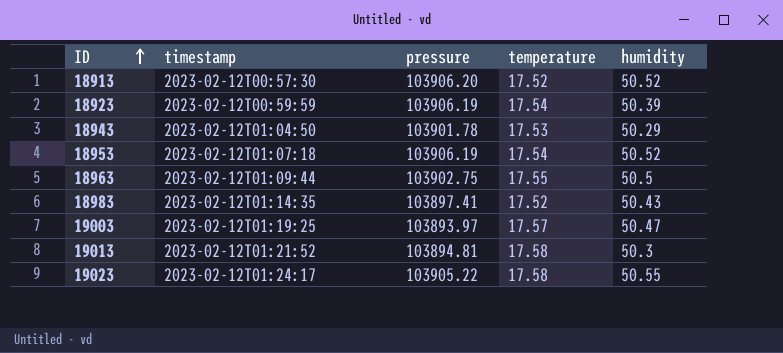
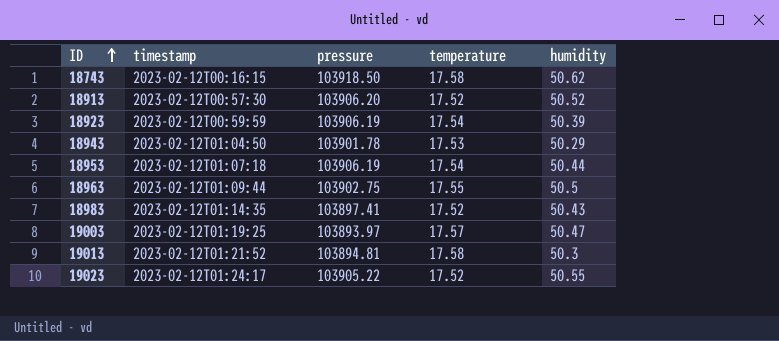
row 18743: none -> 2023-02-12T00:16:15 | 103918.50 | 17.58 | 50.62
18953 | humidity: 50.52 -> 50.44
19023 | temperature: 17.58 -> 17.52

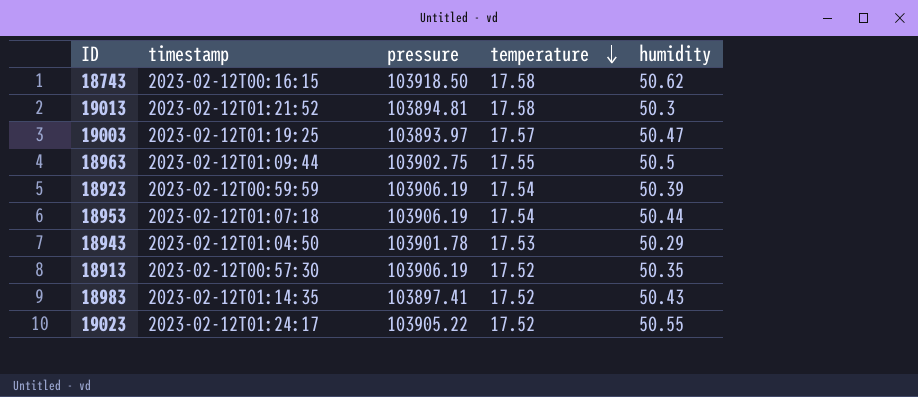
row order: ID ascending -> temperature descending
18913 | pressure: 103906.20 -> 103906.19
18913 | humidity: 50.52 -> 50.35

